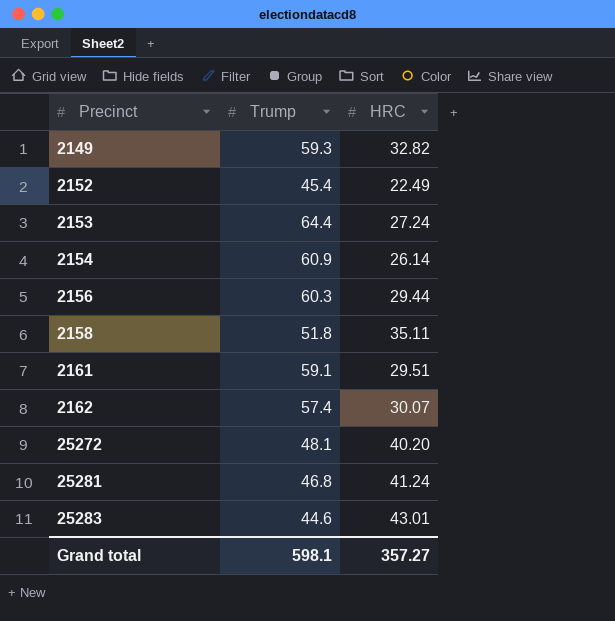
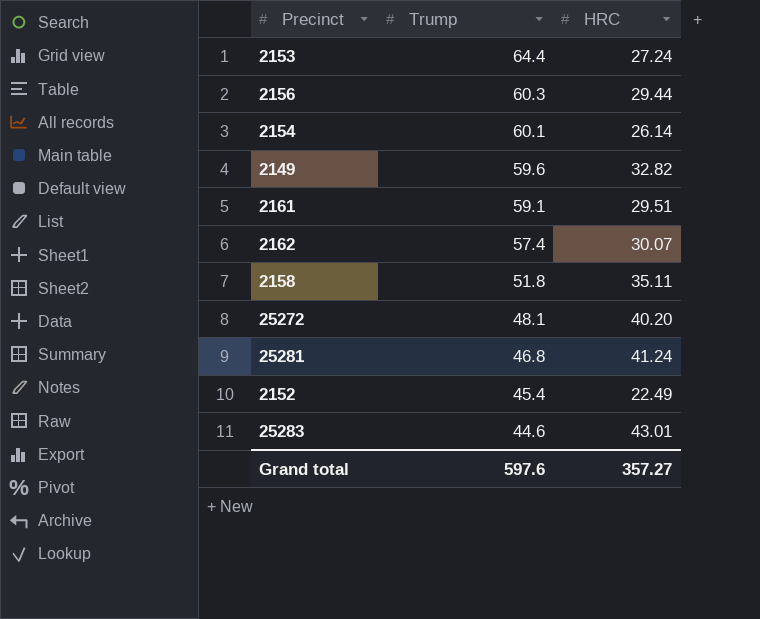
row order: Precinct ascending -> Trump descending
2154 | Trump: 60.9 -> 60.1
2149 | Trump: 59.3 -> 59.6
Grand total | Trump: 598.1 -> 597.6

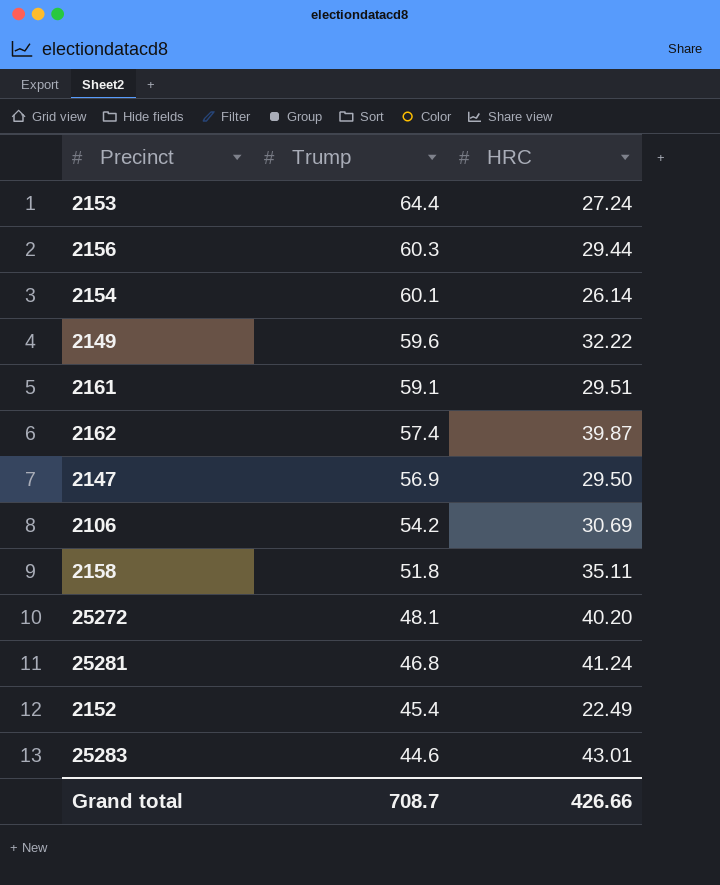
2149 | HRC: 32.82 -> 32.22
2162 | HRC: 30.07 -> 39.87
row 2147: none -> 56.9 | 29.50
row 2106: none -> 54.2 | 30.69
Grand total | Trump: 597.6 -> 708.7
Grand total | HRC: 357.27 -> 426.66

